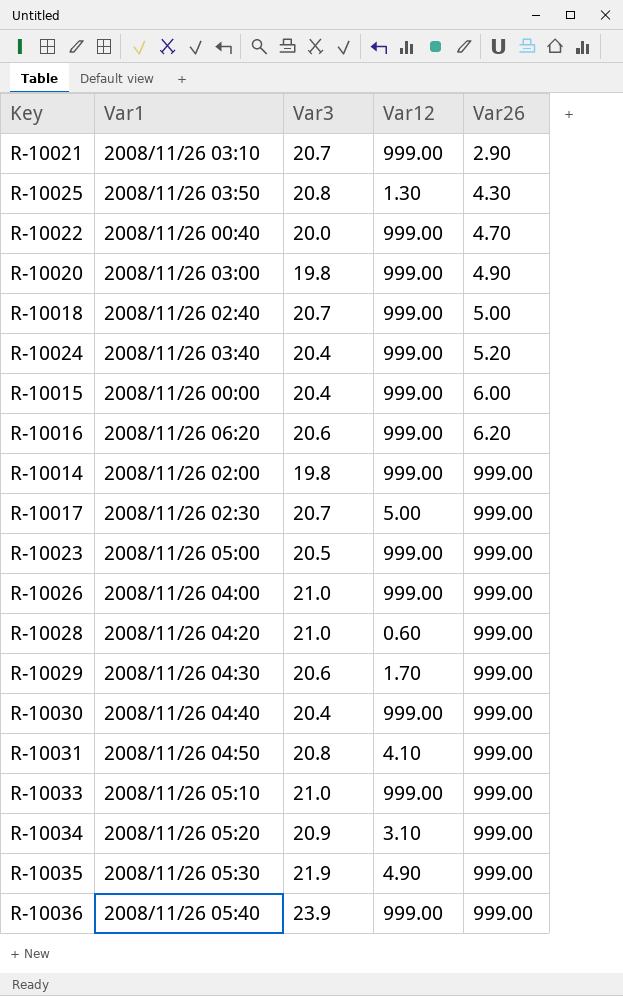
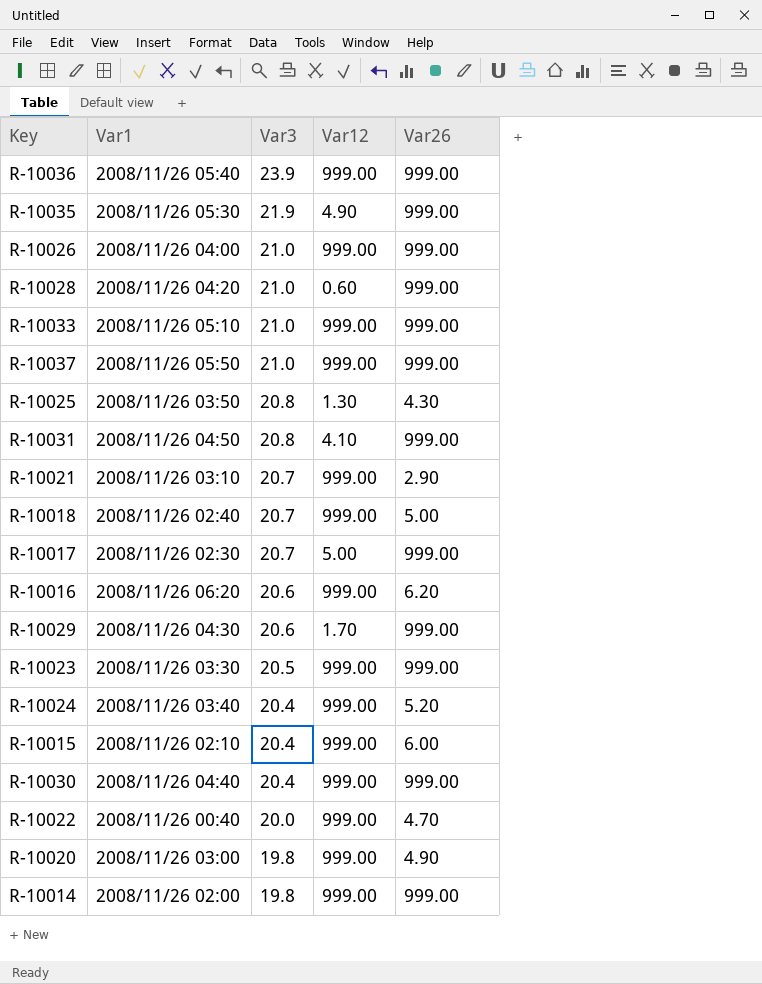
row order: Var26 ascending -> Var3 descending
row R-10034: 2008/11/26 05:20 | 20.9 | 3.10 | 999.00 -> none
row R-10037: none -> 2008/11/26 05:50 | 21.0 | 999.00 | 999.00
R-10023 | Var1: 2008/11/26 05:00 -> 2008/11/26 03:30
R-10015 | Var1: 2008/11/26 00:00 -> 2008/11/26 02:10

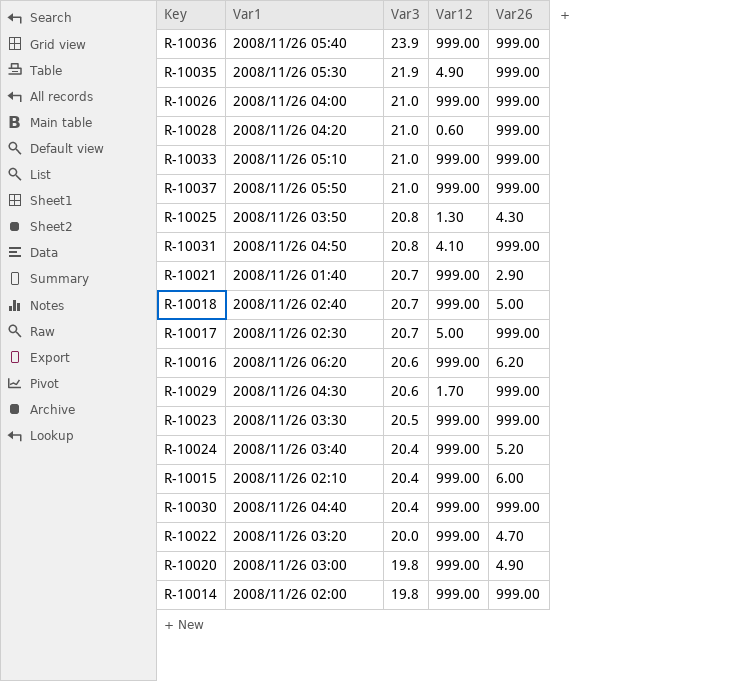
R-10021 | Var1: 2008/11/26 03:10 -> 2008/11/26 01:40
R-10022 | Var1: 2008/11/26 00:40 -> 2008/11/26 03:20

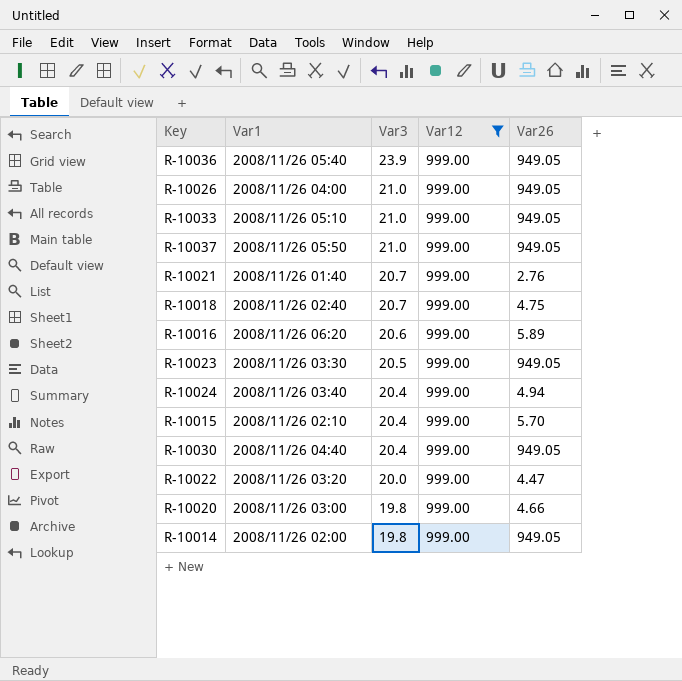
filter: none -> Var12 = 999.00
R-10036 | Var26: 999.00 -> 949.05
R-10026 | Var26: 999.00 -> 949.05
R-10033 | Var26: 999.00 -> 949.05
R-10037 | Var26: 999.00 -> 949.05
R-10021 | Var26: 2.90 -> 2.76
R-10018 | Var26: 5.00 -> 4.75
R-10016 | Var26: 6.20 -> 5.89
R-10023 | Var26: 999.00 -> 949.05
R-10024 | Var26: 5.20 -> 4.94
R-10015 | Var26: 6.00 -> 5.70
R-10030 | Var26: 999.00 -> 949.05
R-10022 | Var26: 4.70 -> 4.47
R-10020 | Var26: 4.90 -> 4.66
R-10014 | Var26: 999.00 -> 949.05

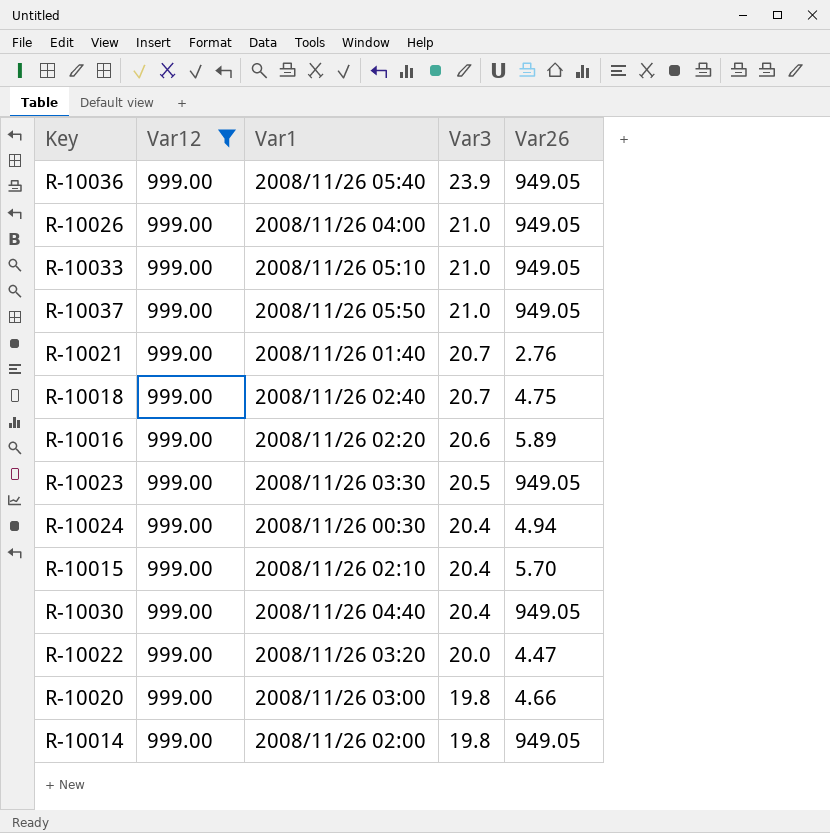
column Var12 | position: 4 -> 2
R-10016 | Var1: 2008/11/26 06:20 -> 2008/11/26 02:20
R-10024 | Var1: 2008/11/26 03:40 -> 2008/11/26 00:30

